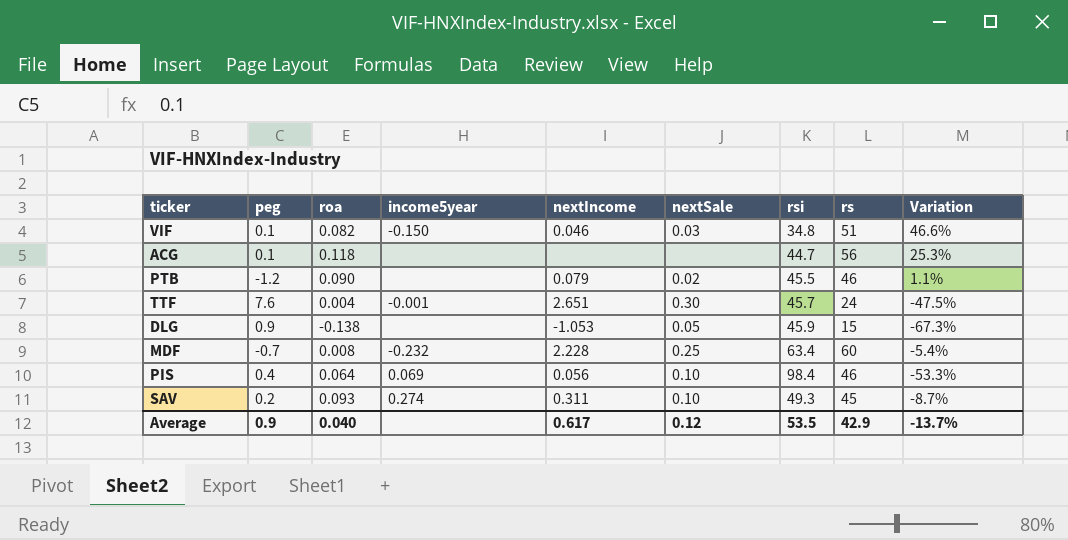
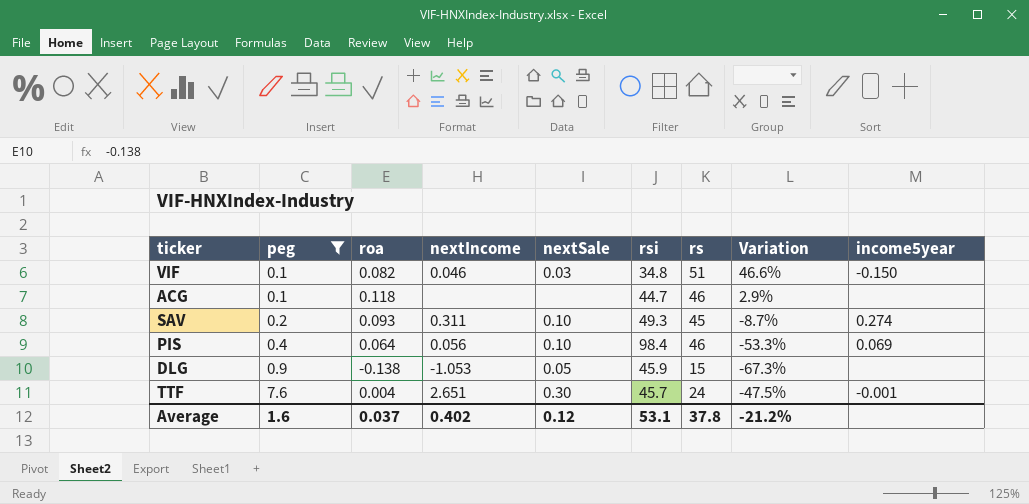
filter: none -> peg >= 0.1
row order: none -> peg ascending
column income5year | position: 4 -> 9
ACG | rs: 56 -> 46
ACG | Variation: 25.3% -> 2.9%
Average | peg: 0.9 -> 1.6
Average | roa: 0.040 -> 0.037
Average | nextIncome: 0.617 -> 0.402
Average | rsi: 53.5 -> 53.1
Average | rs: 42.9 -> 37.8
Average | Variation: -13.7% -> -21.2%

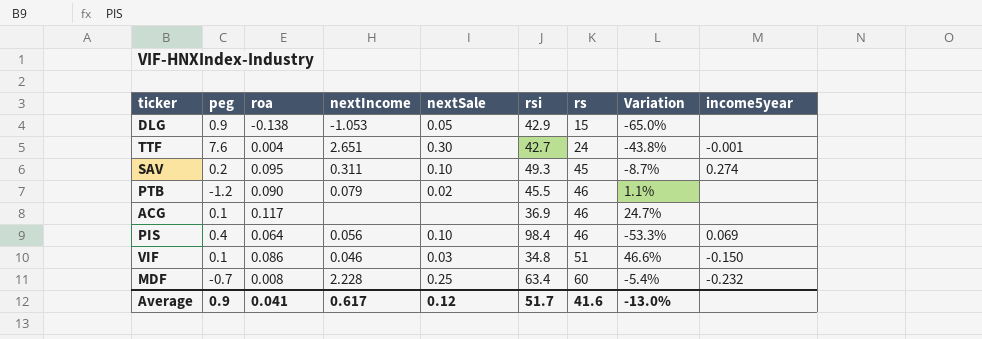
filter: peg >= 0.1 -> none
row order: peg ascending -> rs ascending
DLG | rsi: 45.9 -> 42.9
DLG | Variation: -67.3% -> -65.0%
TTF | rsi: 45.7 -> 42.7
TTF | Variation: -47.5% -> -43.8%
SAV | roa: 0.093 -> 0.095
ACG | roa: 0.118 -> 0.117
ACG | rsi: 44.7 -> 36.9
ACG | Variation: 2.9% -> 24.7%
VIF | roa: 0.082 -> 0.086
Average | peg: 1.6 -> 0.9
Average | roa: 0.037 -> 0.041
Average | nextIncome: 0.402 -> 0.617
Average | rsi: 53.1 -> 51.7
Average | rs: 37.8 -> 41.6
Average | Variation: -21.2% -> -13.0%

